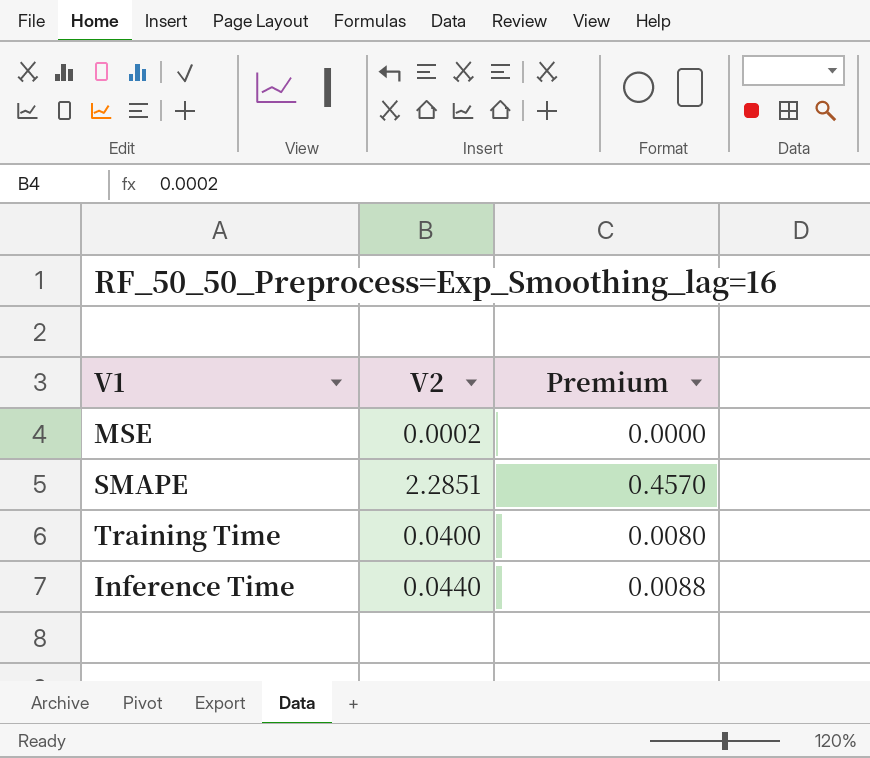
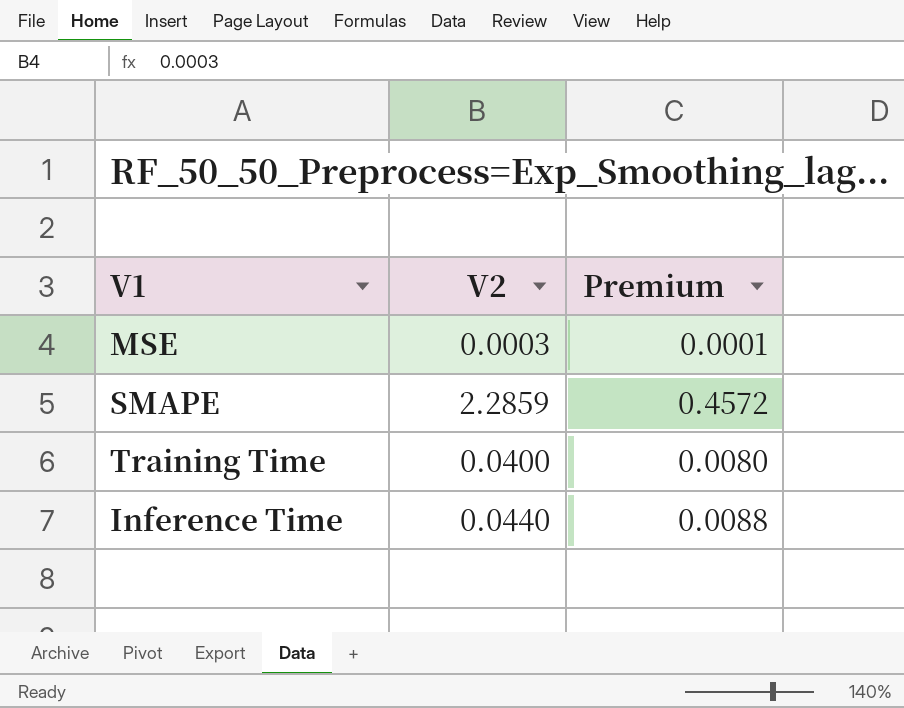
MSE | V2: 0.0002 -> 0.0003
MSE | Premium: 0.0000 -> 0.0001
SMAPE | V2: 2.2851 -> 2.2859
SMAPE | Premium: 0.4570 -> 0.4572

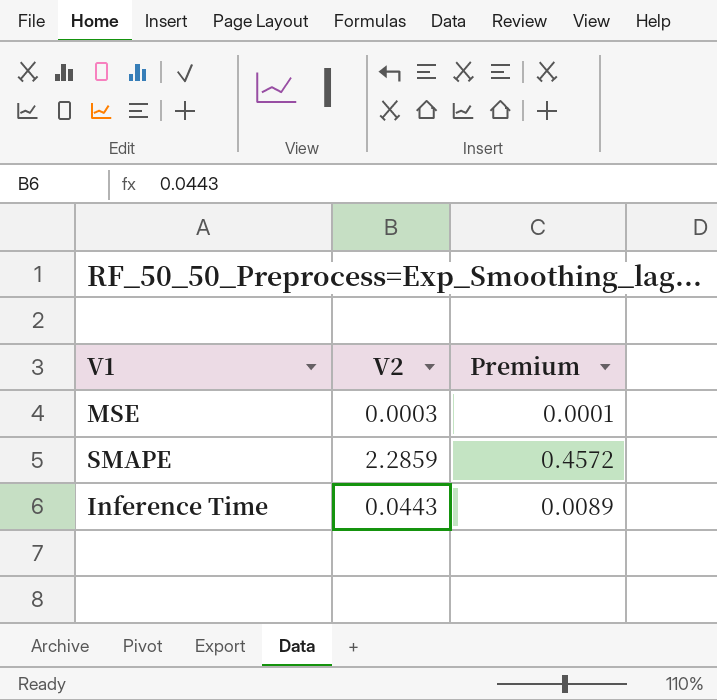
row Training Time: 0.0400 | 0.0080 -> none
Inference Time | V2: 0.0440 -> 0.0443
Inference Time | Premium: 0.0088 -> 0.0089

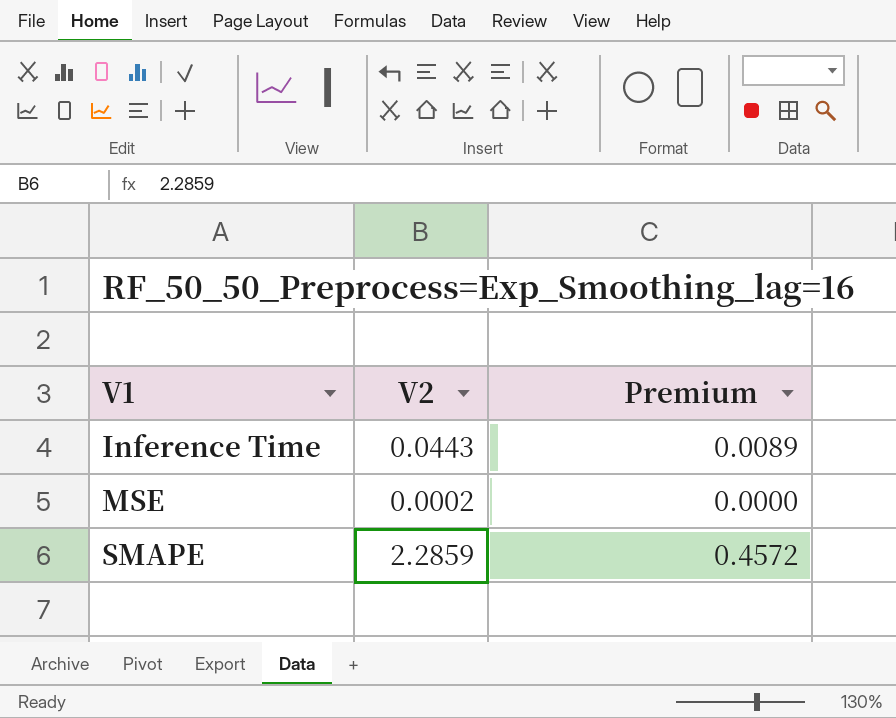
row order: none -> V1 ascending
MSE | V2: 0.0003 -> 0.0002
MSE | Premium: 0.0001 -> 0.0000

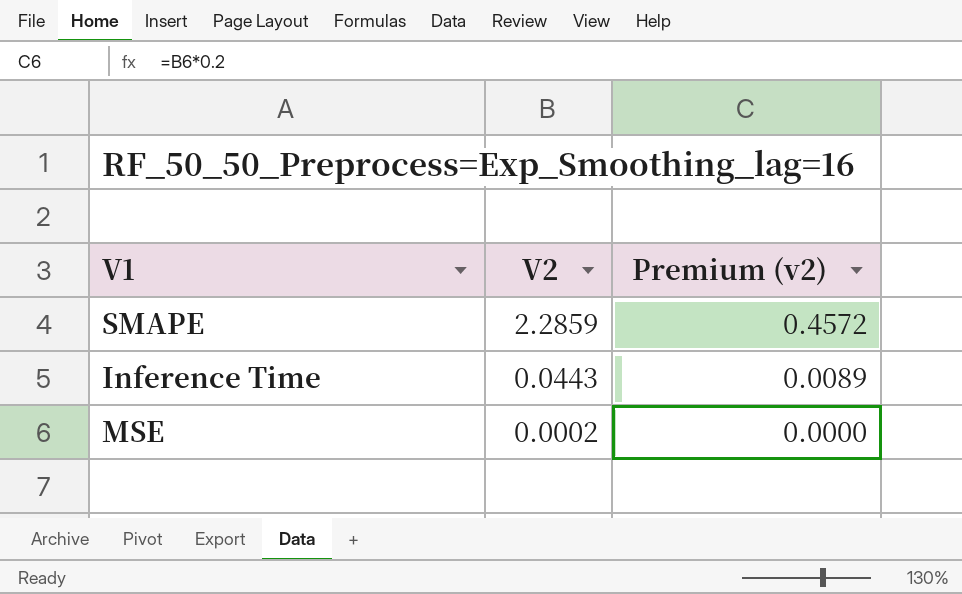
row order: V1 ascending -> V2 descending
column name: Premium -> Premium (v2)

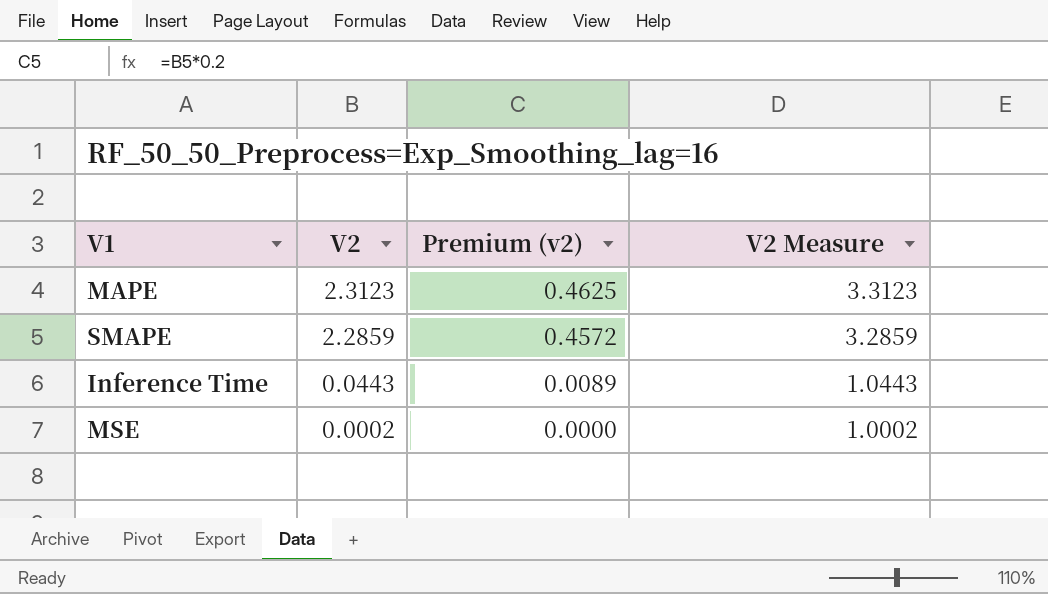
column V2 Measure | formula: none -> [V2] + 1
row MAPE: none -> 2.3123 | 0.4625 | 3.3123

